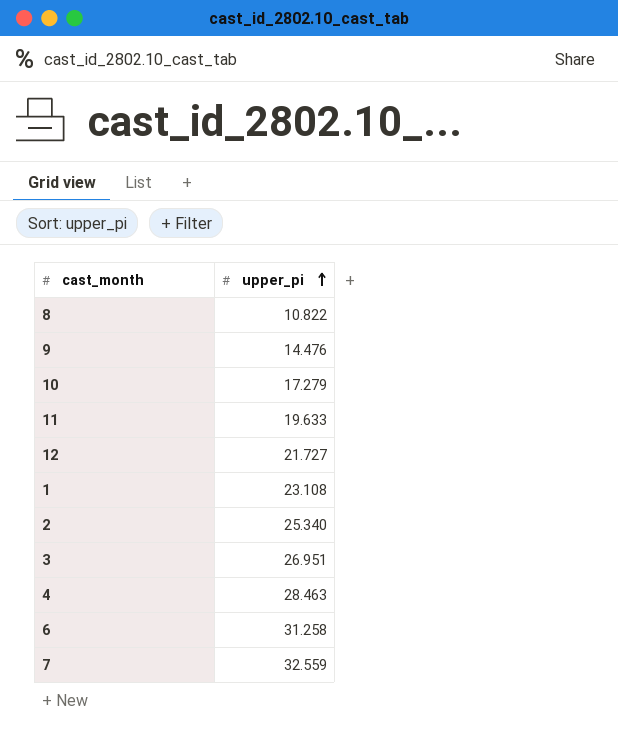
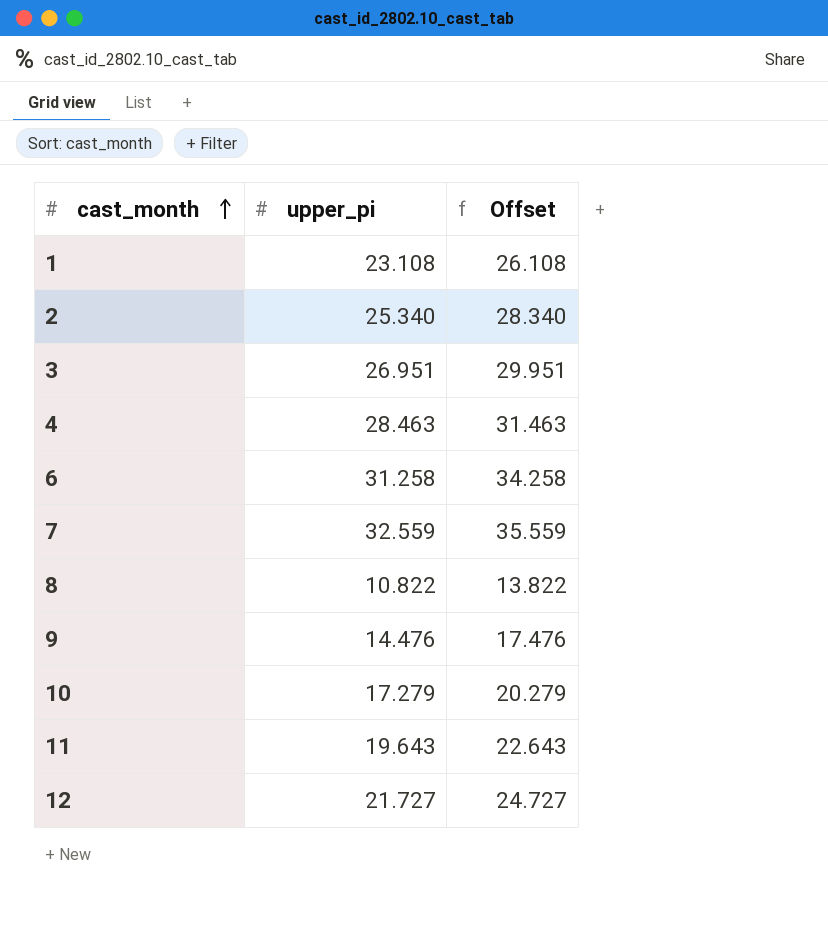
row order: upper_pi ascending -> cast_month ascending
column Offset | formula: none -> [upper_pi] + 3
11 | upper_pi: 19.633 -> 19.643

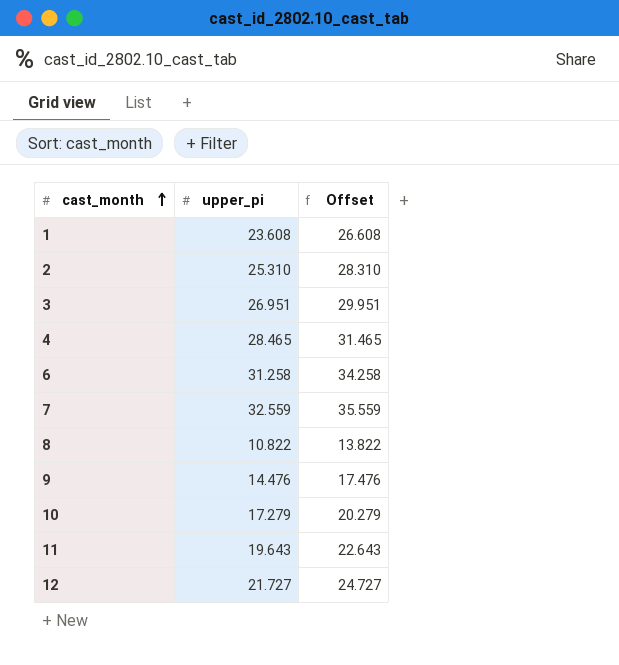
1 | upper_pi: 23.108 -> 23.608
1 | Offset: 26.108 -> 26.608
2 | upper_pi: 25.340 -> 25.310
2 | Offset: 28.340 -> 28.310
4 | upper_pi: 28.463 -> 28.465
4 | Offset: 31.463 -> 31.465

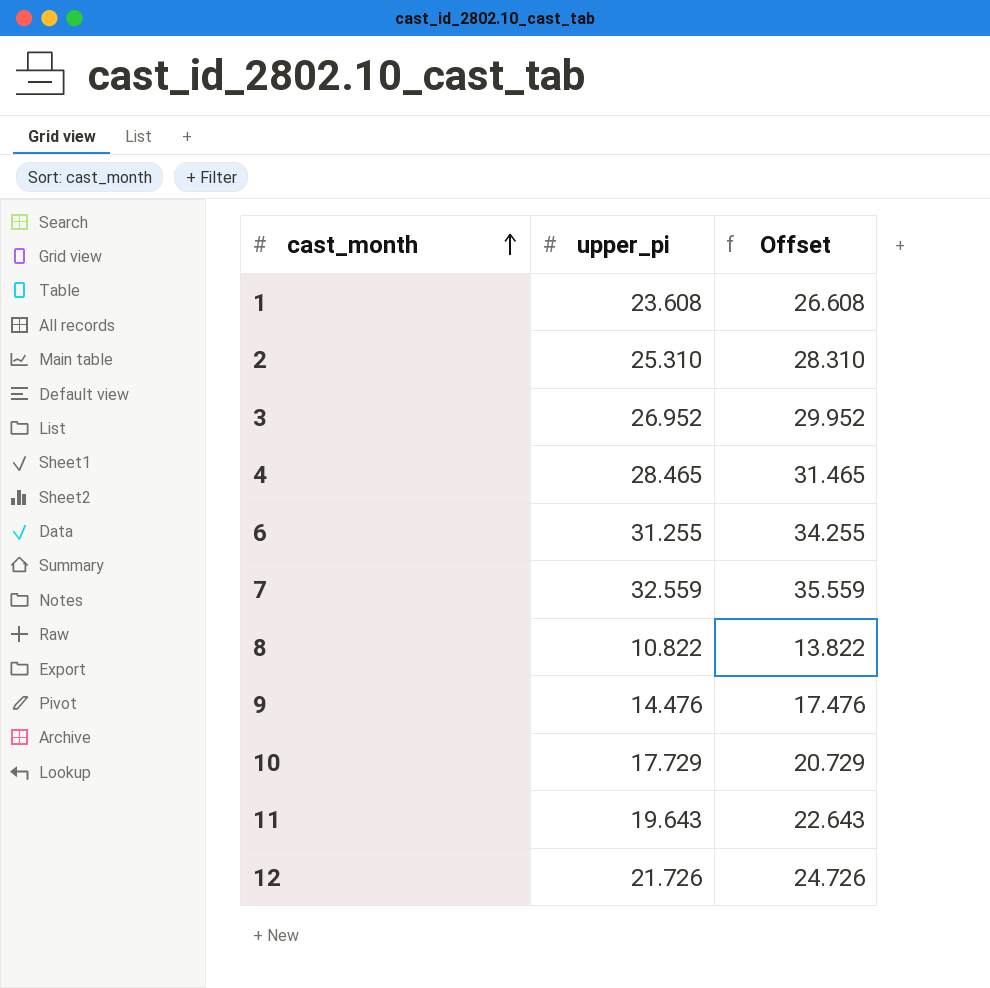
3 | upper_pi: 26.951 -> 26.952
3 | Offset: 29.951 -> 29.952
6 | upper_pi: 31.258 -> 31.255
6 | Offset: 34.258 -> 34.255
10 | upper_pi: 17.279 -> 17.729
10 | Offset: 20.279 -> 20.729
12 | upper_pi: 21.727 -> 21.726
12 | Offset: 24.727 -> 24.726

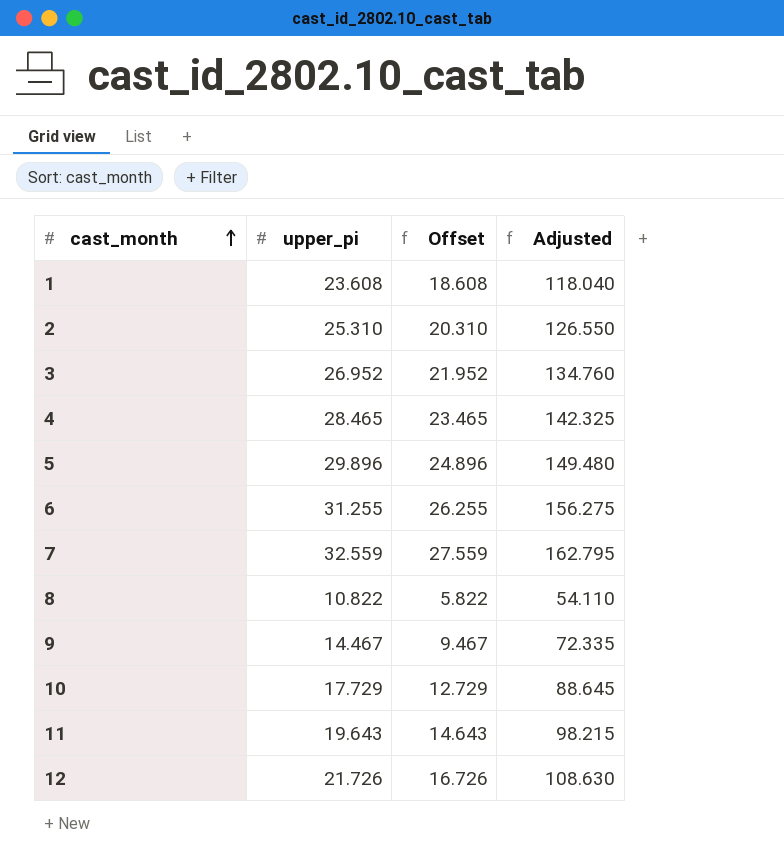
column Offset | formula: [upper_pi] + 3 -> [upper_pi] - 5
column Adjusted | formula: none -> [upper_pi] * 5
row 5: none -> 29.896 | 24.896 | 149.480
9 | upper_pi: 14.476 -> 14.467

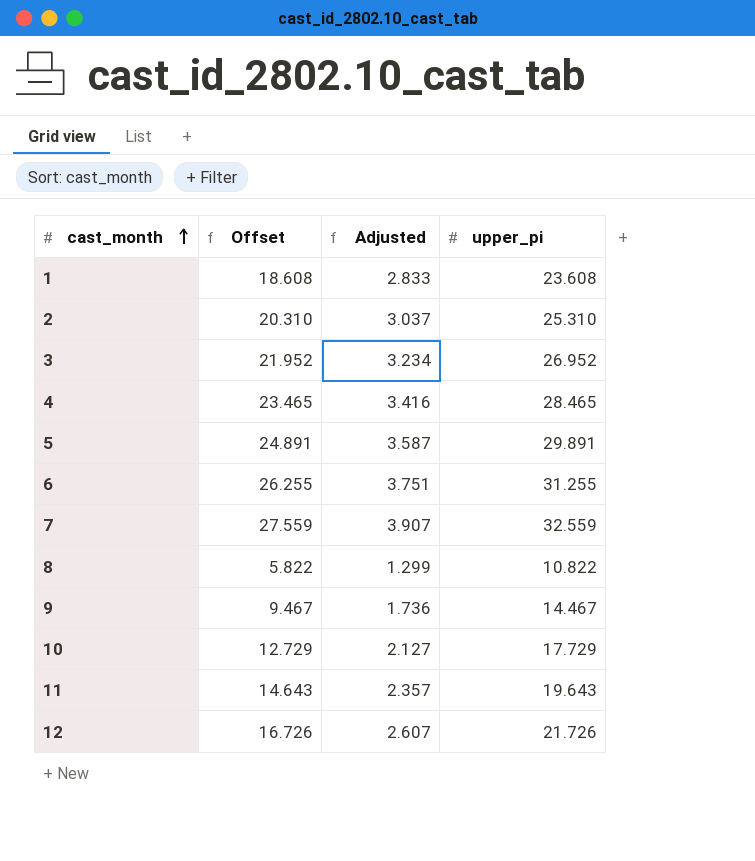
column Adjusted | formula: [upper_pi] * 5 -> [upper_pi] * 0.12
column upper_pi | position: 2 -> 4
5 | Offset: 24.896 -> 24.891
5 | upper_pi: 29.896 -> 29.891

